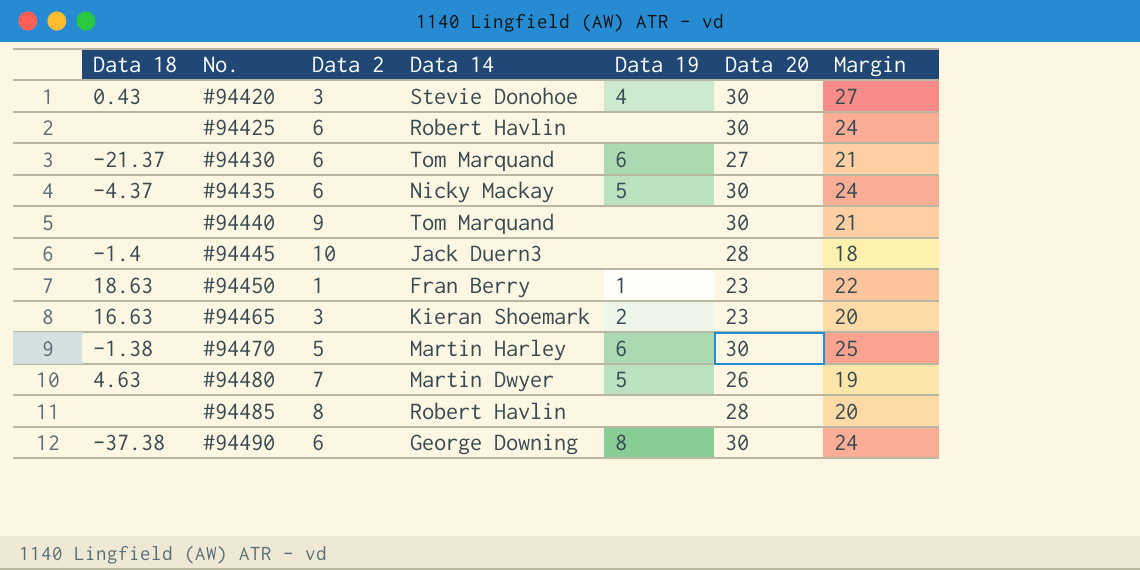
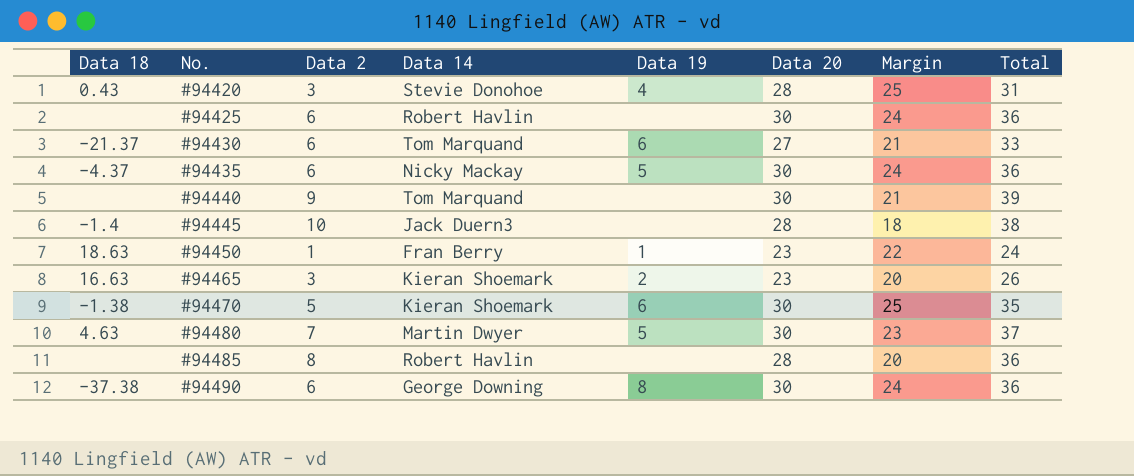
column Total | formula: none -> [Data 2] + [Data 20]
#94420 | Data 20: 30 -> 28
#94420 | Margin: 27 -> 25
#94470 | Data 14: Martin Harley -> Kieran Shoemark
#94480 | Data 20: 26 -> 30
#94480 | Margin: 19 -> 23

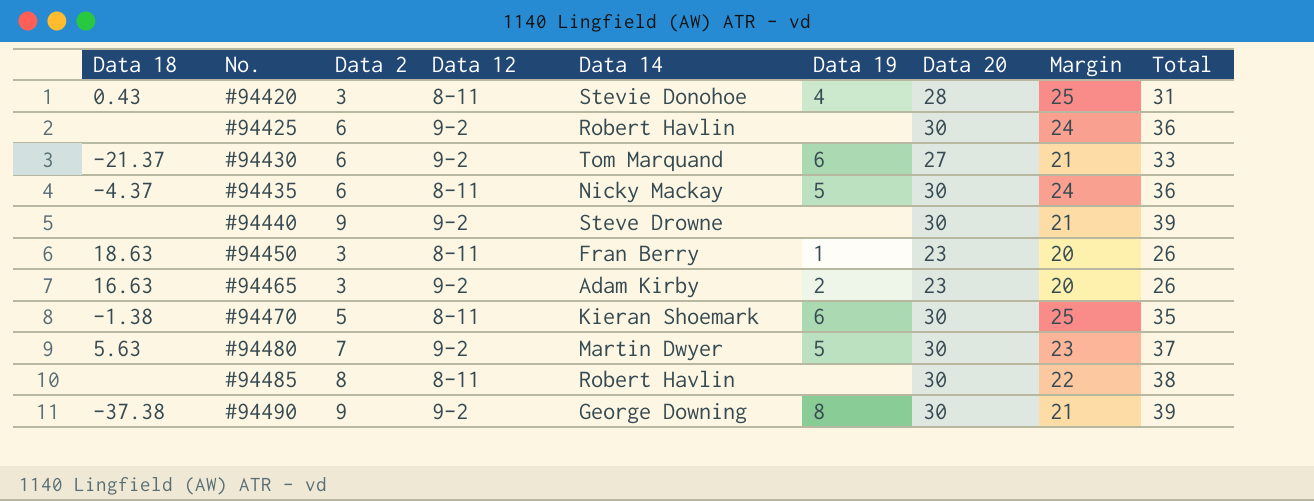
column Data 12 | position: none -> 4
row #94445: -1.4 | 10 | Jack Duern3 | none | 28 | 18 | 38 -> none
#94440 | Data 14: Tom Marquand -> Steve Drowne
#94450 | Data 2: 1 -> 3
#94450 | Margin: 22 -> 20
#94450 | Total: 24 -> 26
#94465 | Data 14: Kieran Shoemark -> Adam Kirby
#94480 | Data 18: 4.63 -> 5.63
#94485 | Data 20: 28 -> 30
#94485 | Margin: 20 -> 22
#94485 | Total: 36 -> 38
#94490 | Data 2: 6 -> 9
#94490 | Margin: 24 -> 21
#94490 | Total: 36 -> 39

